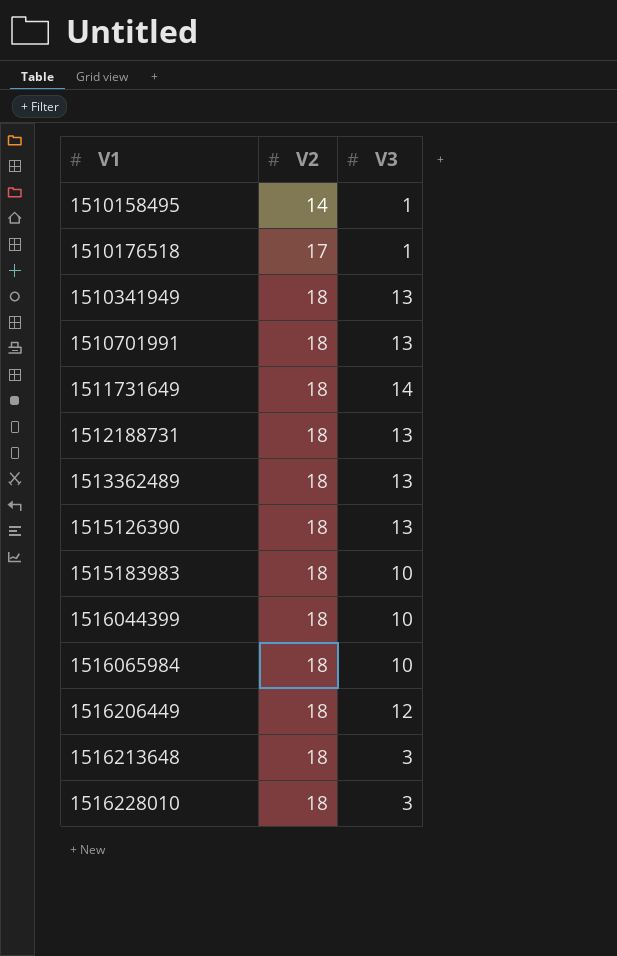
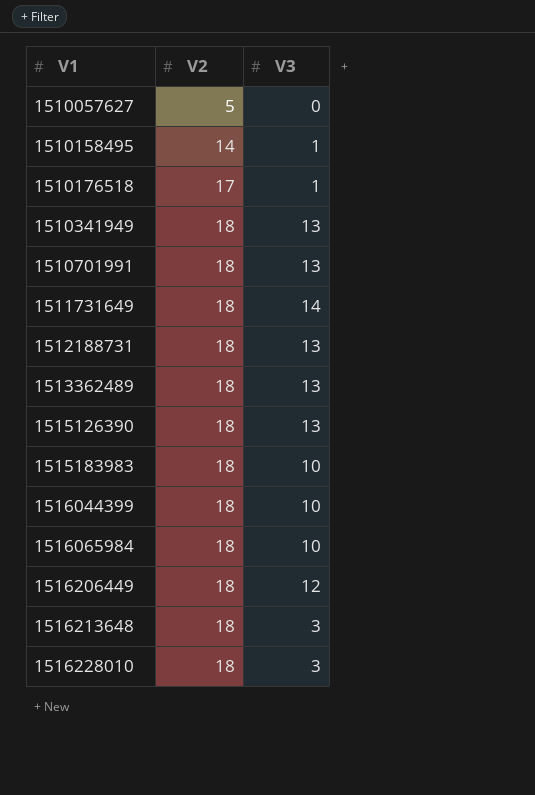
row 1510057627: none -> 5 | 0

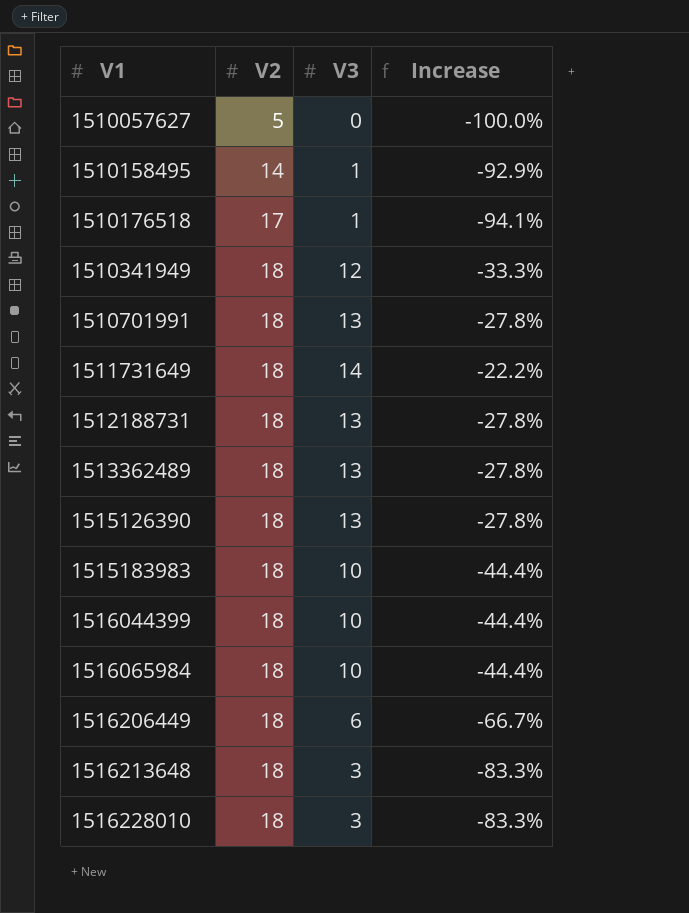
column Increase | formula: none -> ([V3] - [V2]) / [V2]
1510341949 | V3: 13 -> 12
1516206449 | V3: 12 -> 6

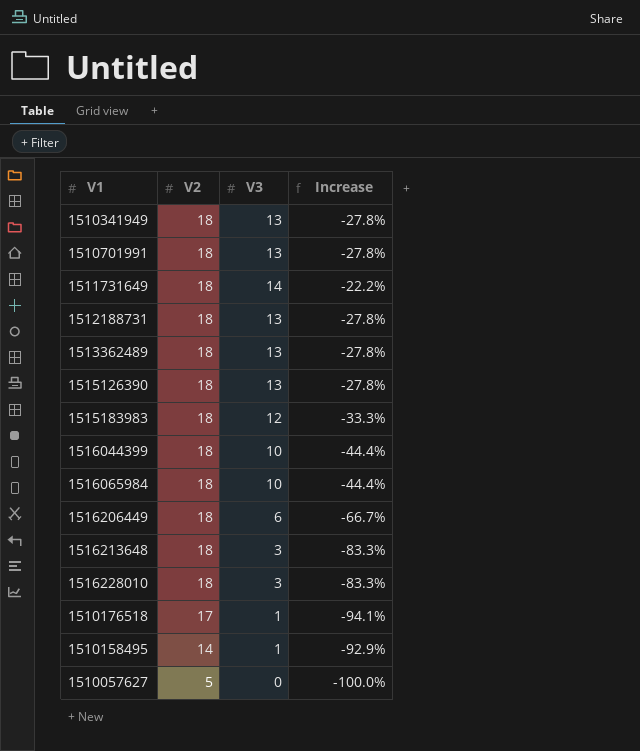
row order: V1 ascending -> V2 descending
1510341949 | V3: 12 -> 13
1510341949 | Increase: -33.3% -> -27.8%
1515183983 | V3: 10 -> 12
1515183983 | Increase: -44.4% -> -33.3%

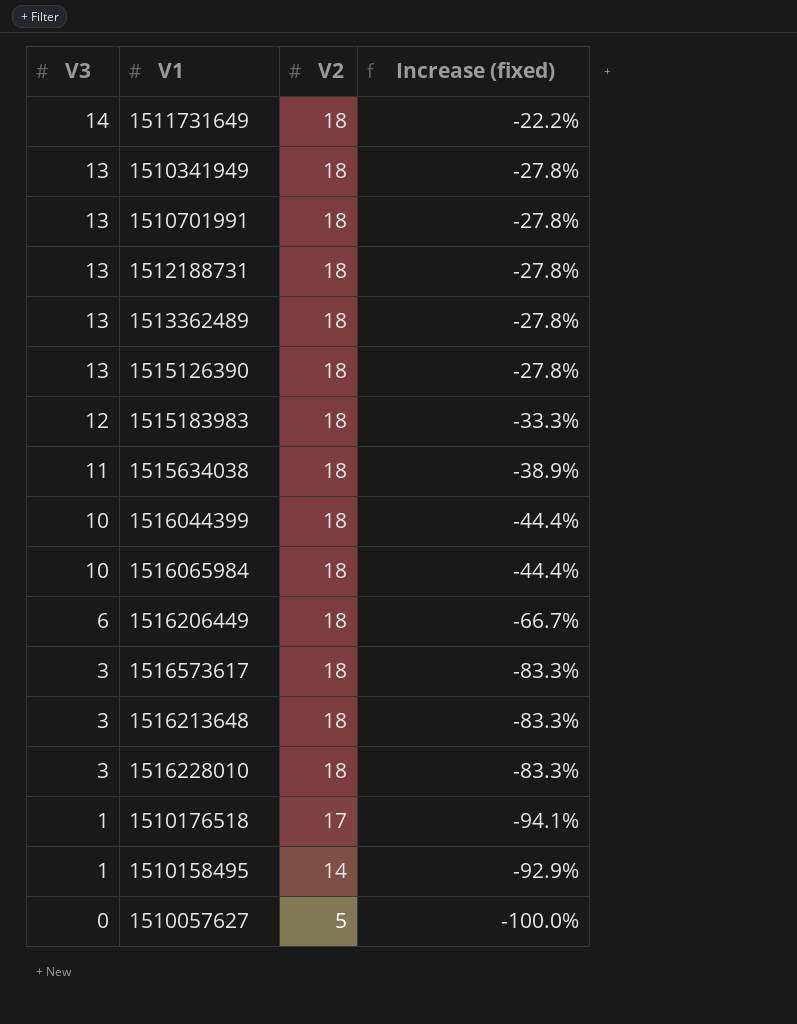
row order: V2 descending -> V3 descending
column V3 | position: 3 -> 1
column name: Increase -> Increase (fixed)
row 1515634038: none -> 11 | 18 | -38.9%
row 1516573617: none -> 3 | 18 | -83.3%

